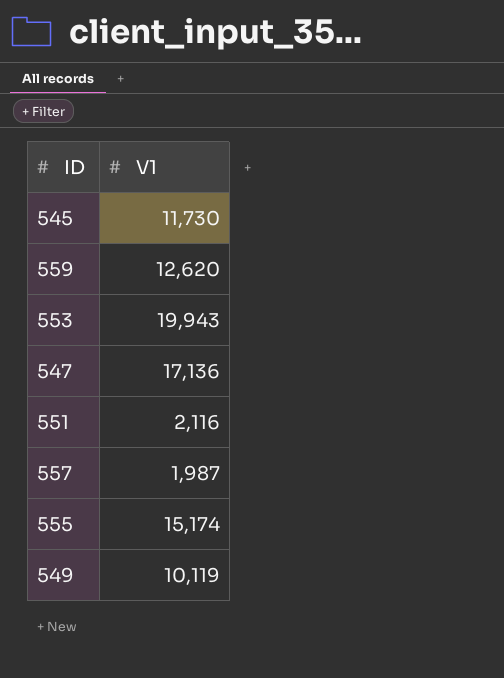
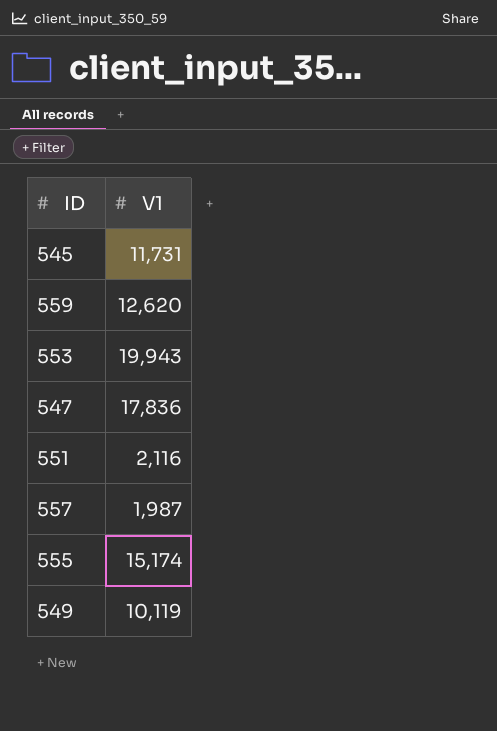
545 | V1: 11,730 -> 11,731
547 | V1: 17,136 -> 17,836

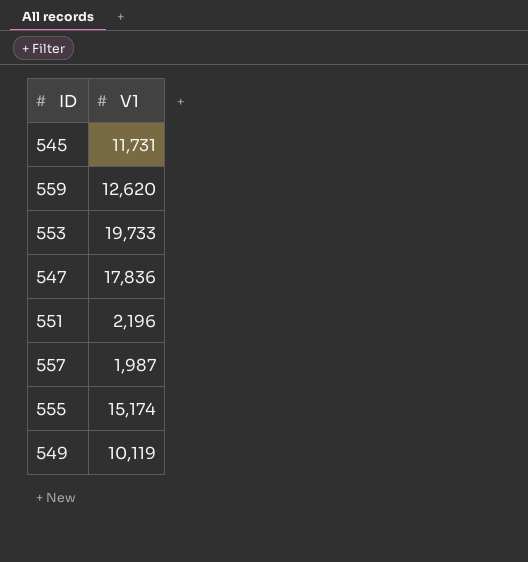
553 | V1: 19,943 -> 19,733
551 | V1: 2,116 -> 2,196

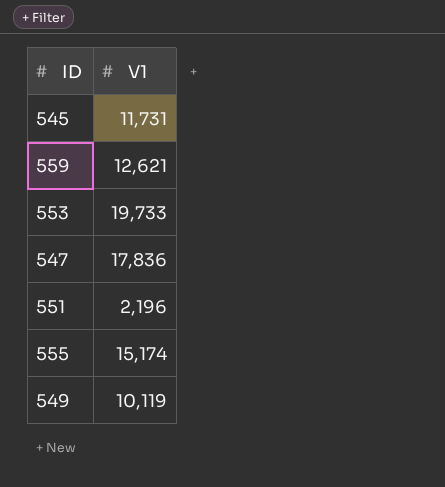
row 557: 1,987 -> none
559 | V1: 12,620 -> 12,621

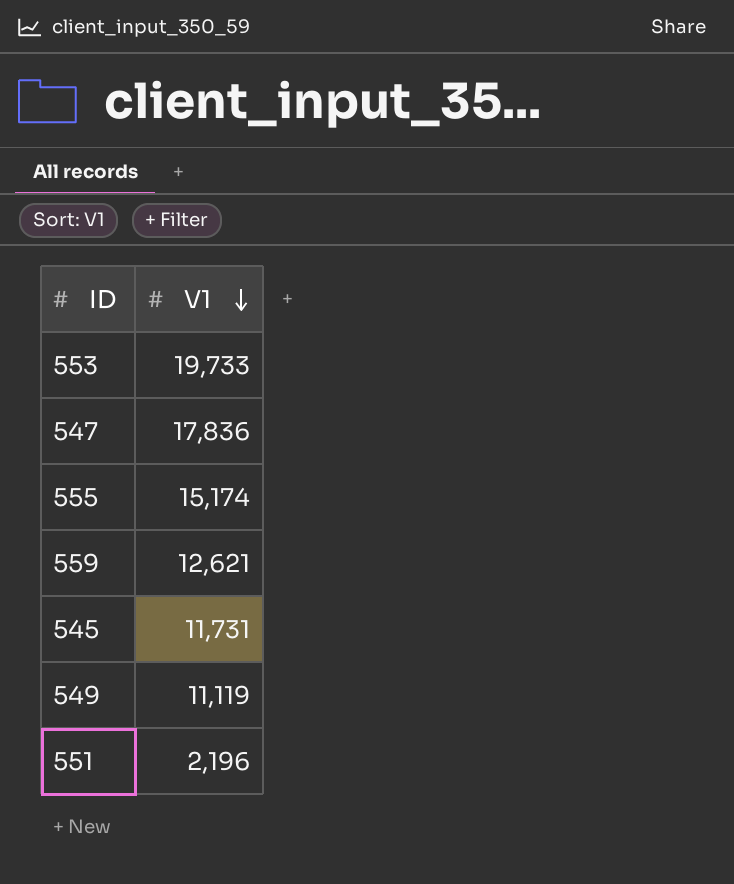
row order: none -> V1 descending
549 | V1: 10,119 -> 11,119

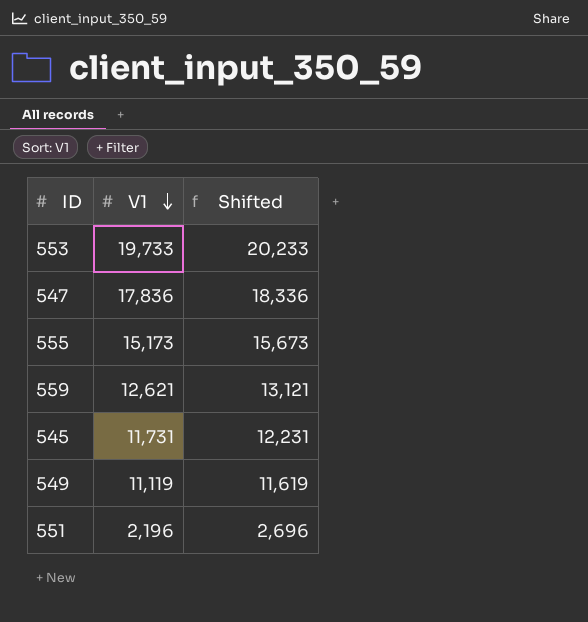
column Shifted | formula: none -> [V1] + 500
555 | V1: 15,174 -> 15,173

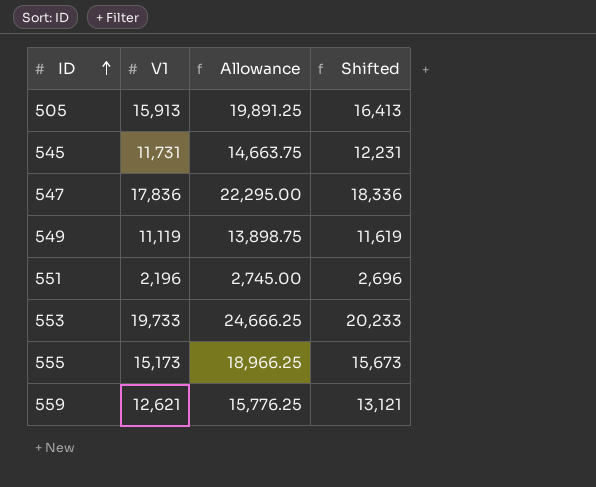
row order: V1 descending -> ID ascending
column Allowance | formula: none -> [V1] * 1.25
row 505: none -> 15,913 | 19,891.25 | 16,413

